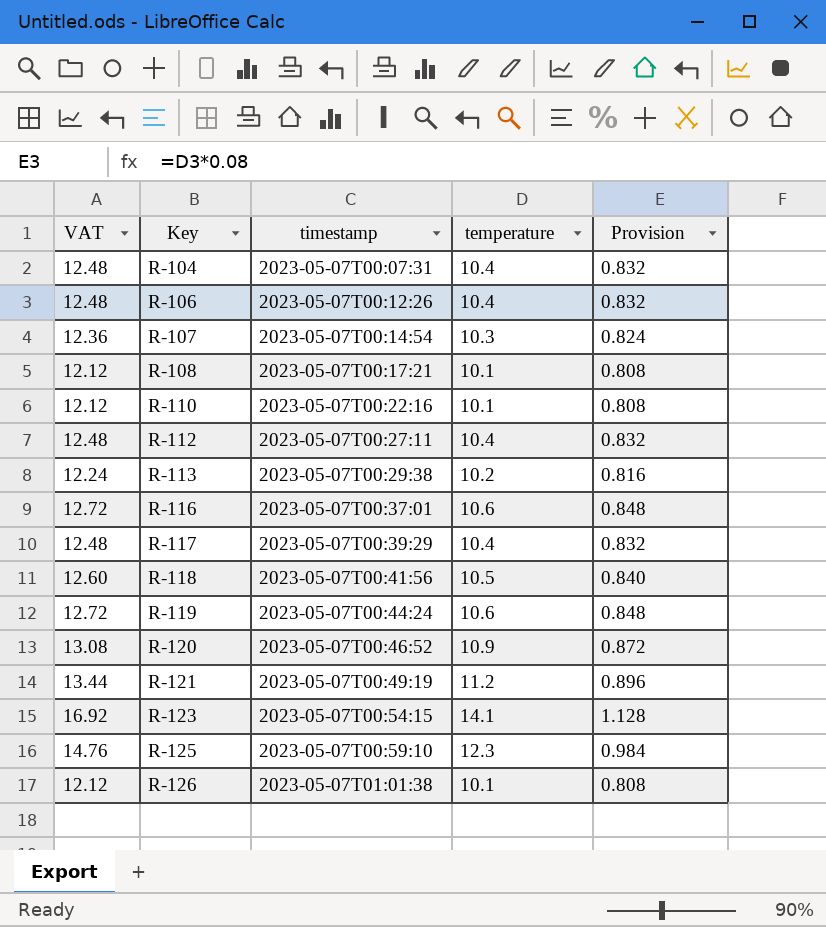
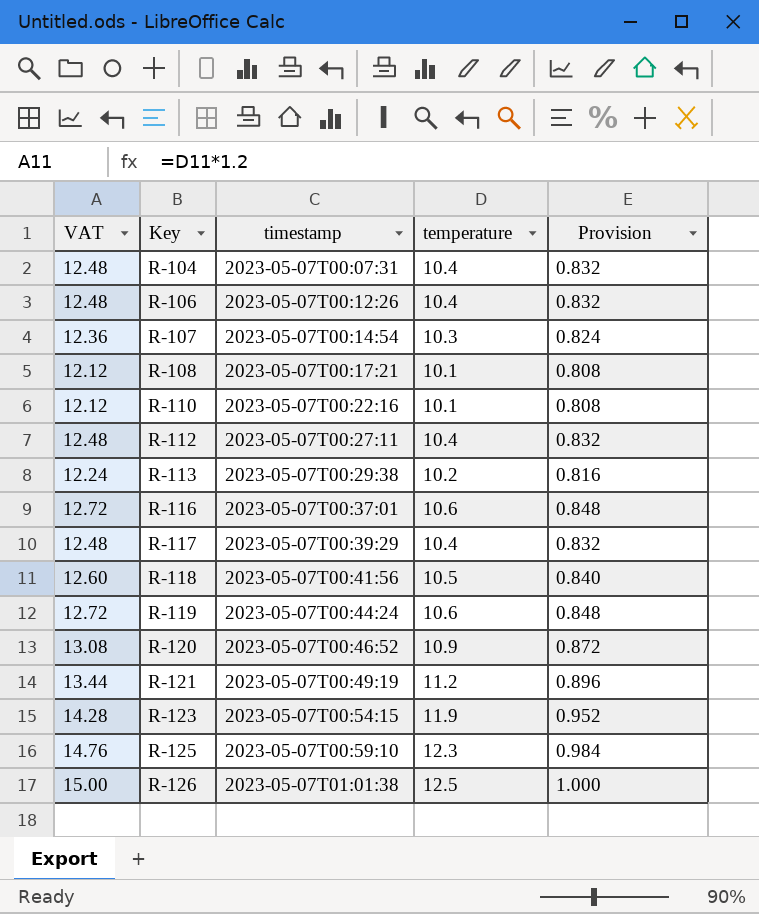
R-123 | VAT: 16.92 -> 14.28
R-123 | temperature: 14.1 -> 11.9
R-123 | Provision: 1.128 -> 0.952
R-126 | VAT: 12.12 -> 15.00
R-126 | temperature: 10.1 -> 12.5
R-126 | Provision: 0.808 -> 1.000

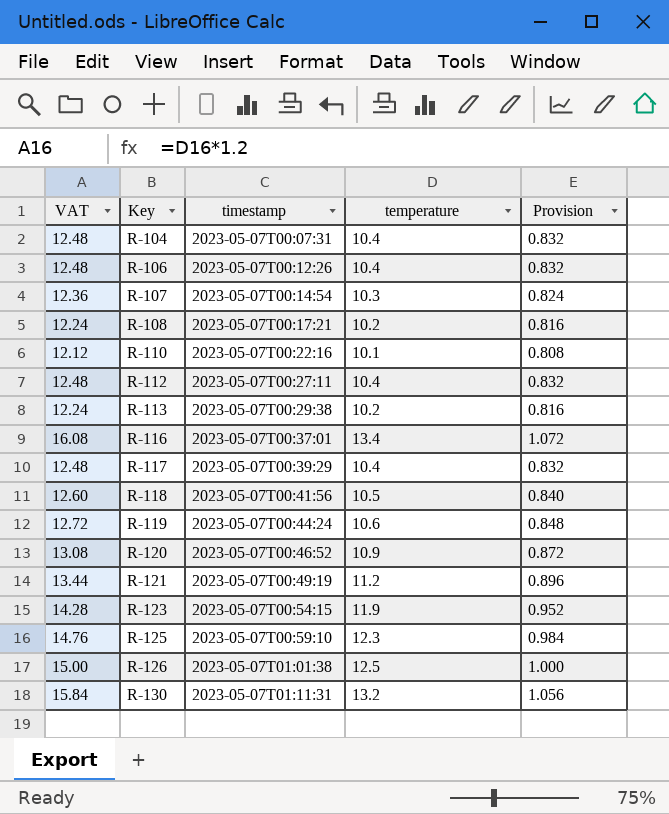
R-108 | VAT: 12.12 -> 12.24
R-108 | temperature: 10.1 -> 10.2
R-108 | Provision: 0.808 -> 0.816
R-116 | VAT: 12.72 -> 16.08
R-116 | temperature: 10.6 -> 13.4
R-116 | Provision: 0.848 -> 1.072
row R-130: none -> 15.84 | 2023-05-07T01:11:31 | 13.2 | 1.056

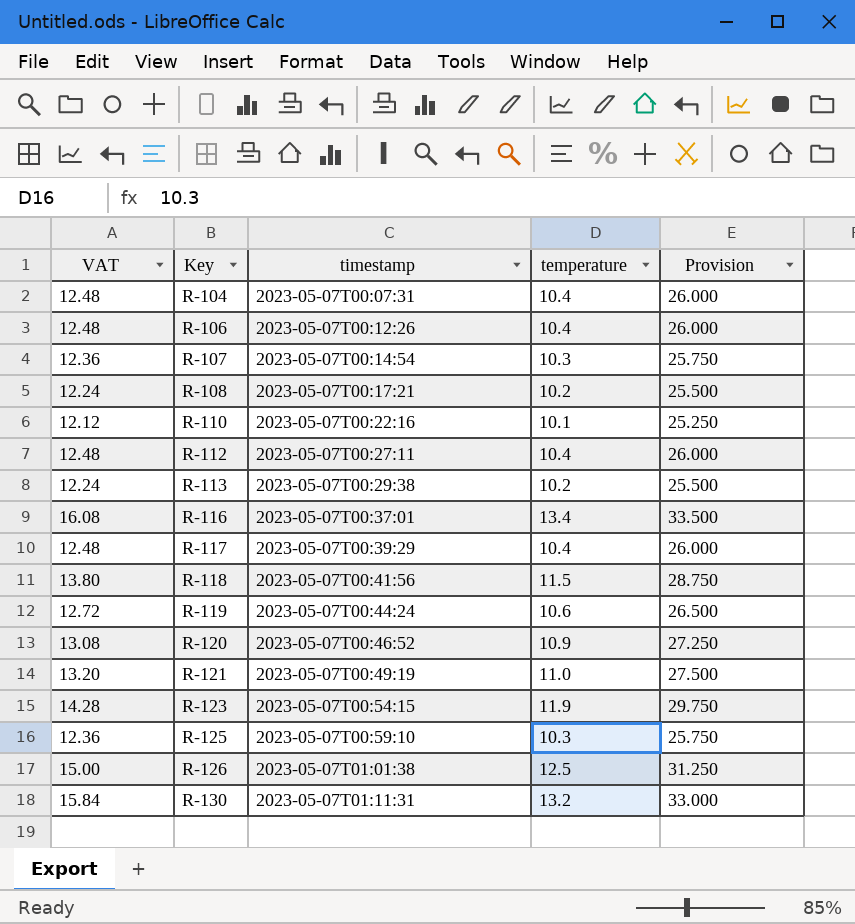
column Provision | formula: [temperature] * 0.08 -> [temperature] * 2.5
R-118 | VAT: 12.60 -> 13.80
R-118 | temperature: 10.5 -> 11.5
R-121 | VAT: 13.44 -> 13.20
R-121 | temperature: 11.2 -> 11.0
R-125 | VAT: 14.76 -> 12.36
R-125 | temperature: 12.3 -> 10.3

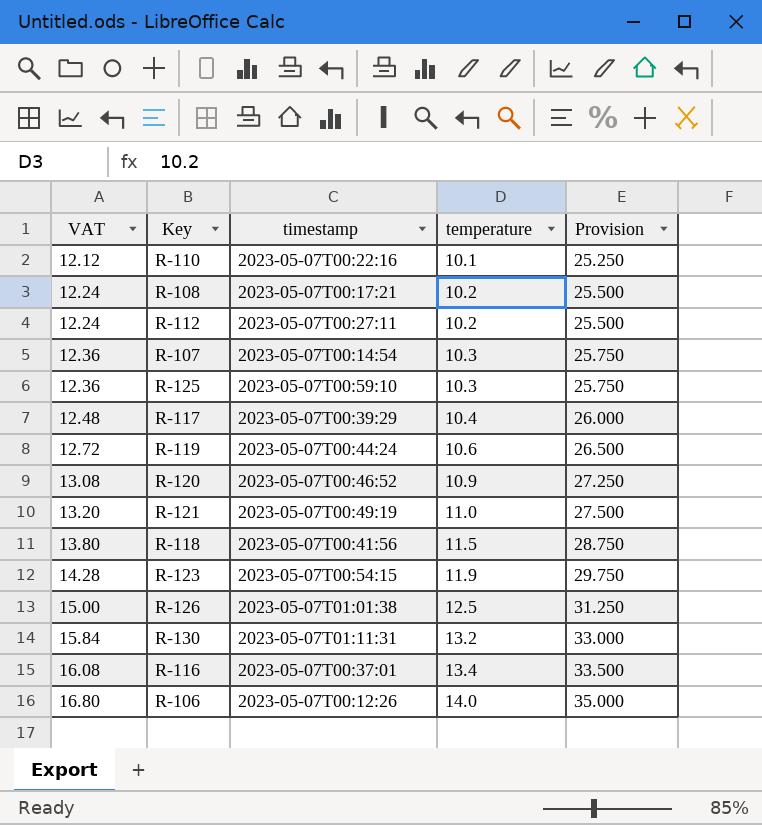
row order: Key ascending -> VAT ascending
row R-104: 12.48 | 2023-05-07T00:07:31 | 10.4 | 26.000 -> none
row R-113: 12.24 | 2023-05-07T00:29:38 | 10.2 | 25.500 -> none
R-112 | VAT: 12.48 -> 12.24
R-112 | temperature: 10.4 -> 10.2
R-112 | Provision: 26.000 -> 25.500
R-106 | VAT: 12.48 -> 16.80
R-106 | temperature: 10.4 -> 14.0
R-106 | Provision: 26.000 -> 35.000

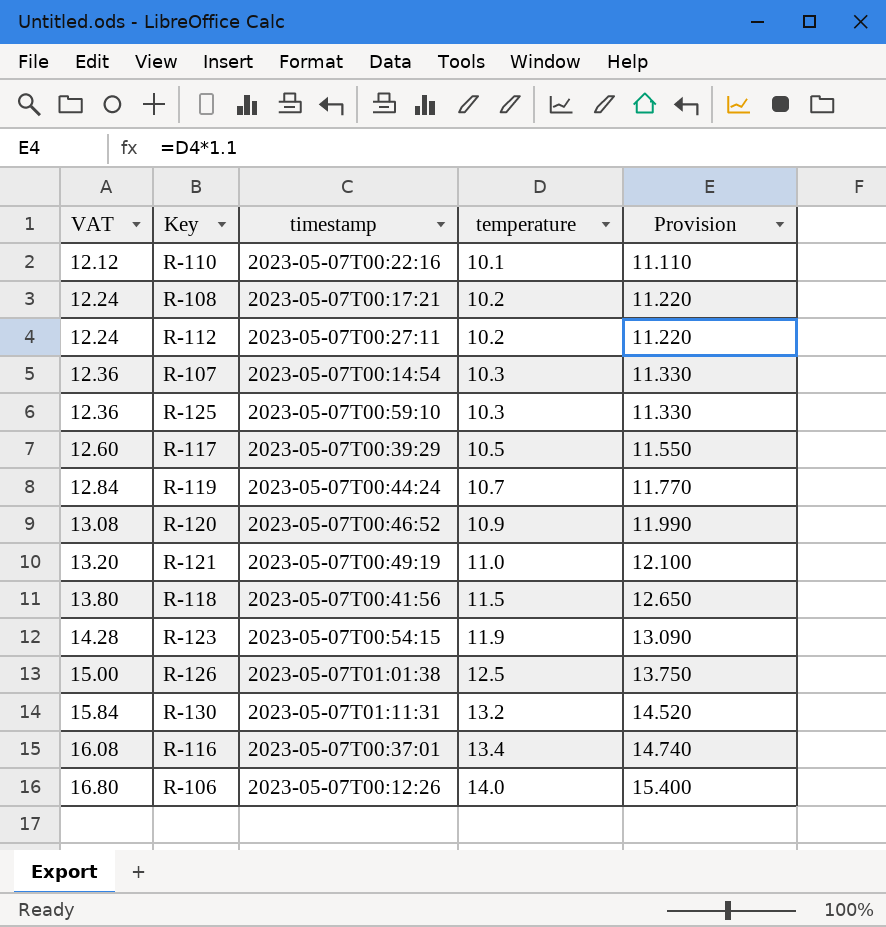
column Provision | formula: [temperature] * 2.5 -> [temperature] * 1.1
R-117 | VAT: 12.48 -> 12.60
R-117 | temperature: 10.4 -> 10.5
R-119 | VAT: 12.72 -> 12.84
R-119 | temperature: 10.6 -> 10.7

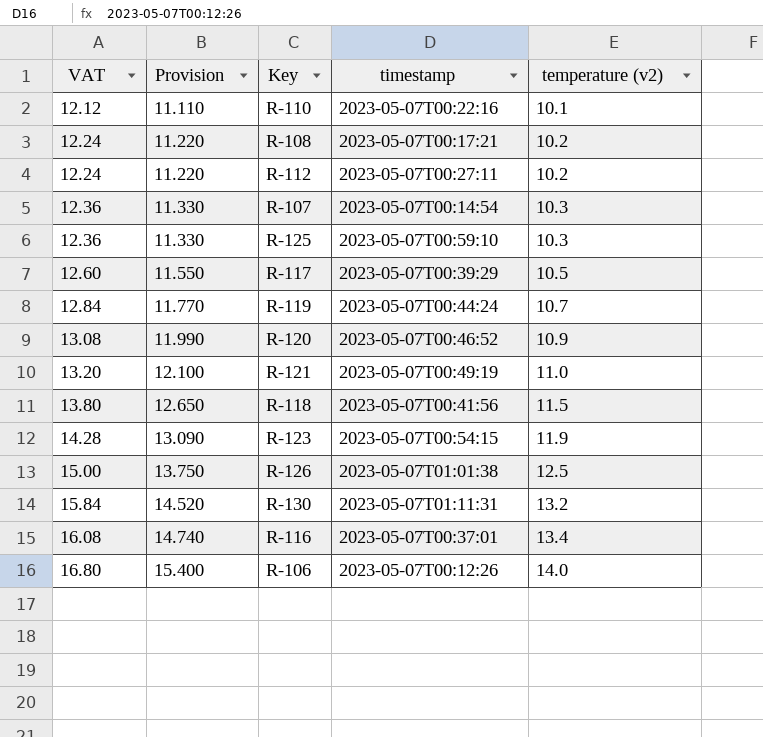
column Provision | position: 5 -> 2
column name: temperature -> temperature (v2)

